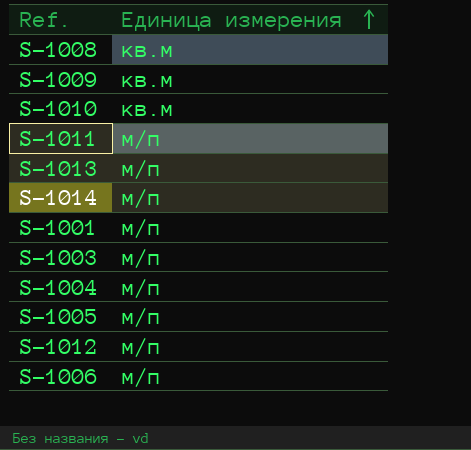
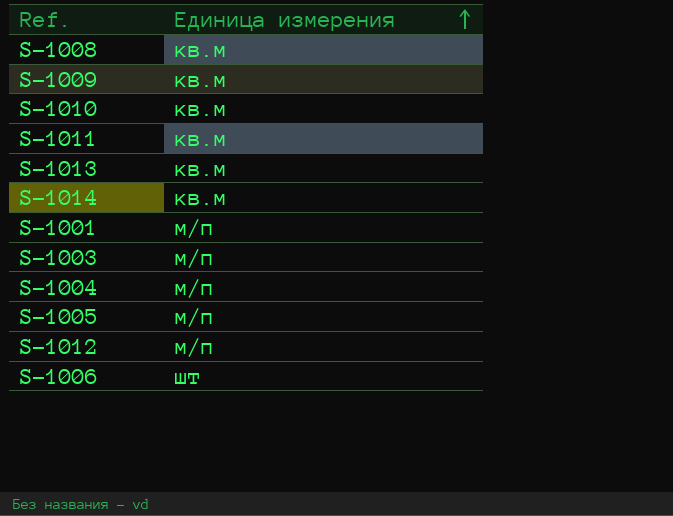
S-1011 | Единица измерения: м/п -> кв.м
S-1013 | Единица измерения: м/п -> кв.м
S-1014 | Единица измерения: м/п -> кв.м
S-1006 | Единица измерения: м/п -> шт

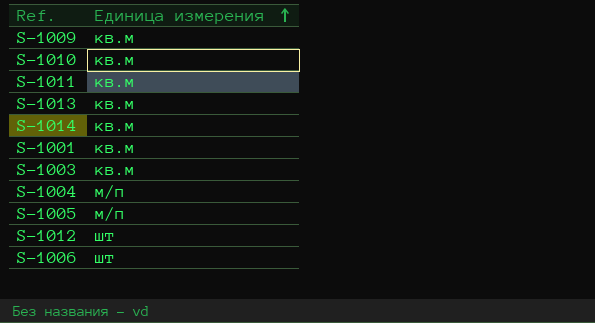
row S-1008: кв.м -> none
S-1001 | Единица измерения: м/п -> кв.м
S-1003 | Единица измерения: м/п -> кв.м
S-1012 | Единица измерения: м/п -> шт

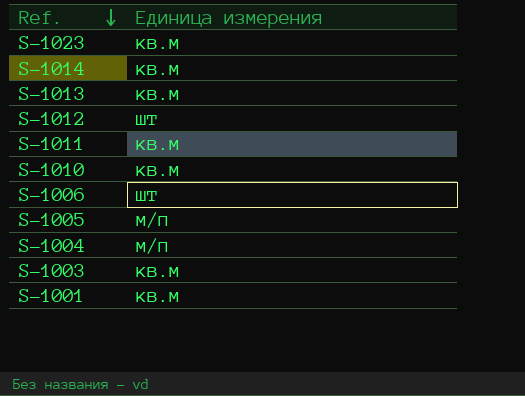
row order: Единица измерения ascending -> Ref. descending
row S-1009: кв.м -> none
row S-1023: none -> кв.м

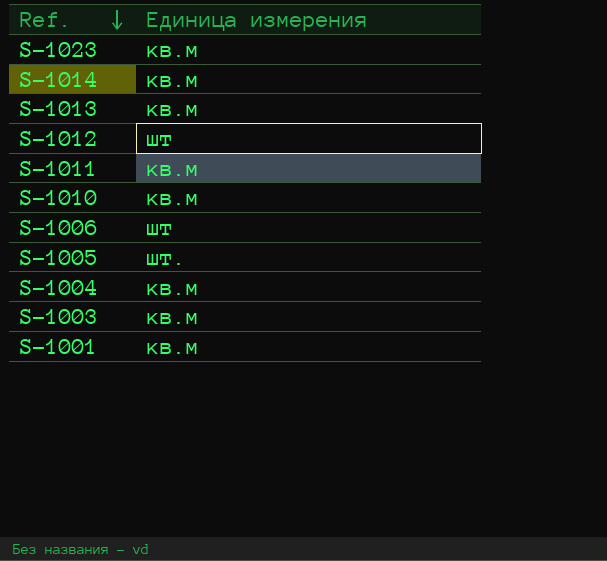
S-1005 | Единица измерения: м/п -> шт.
S-1004 | Единица измерения: м/п -> кв.м

